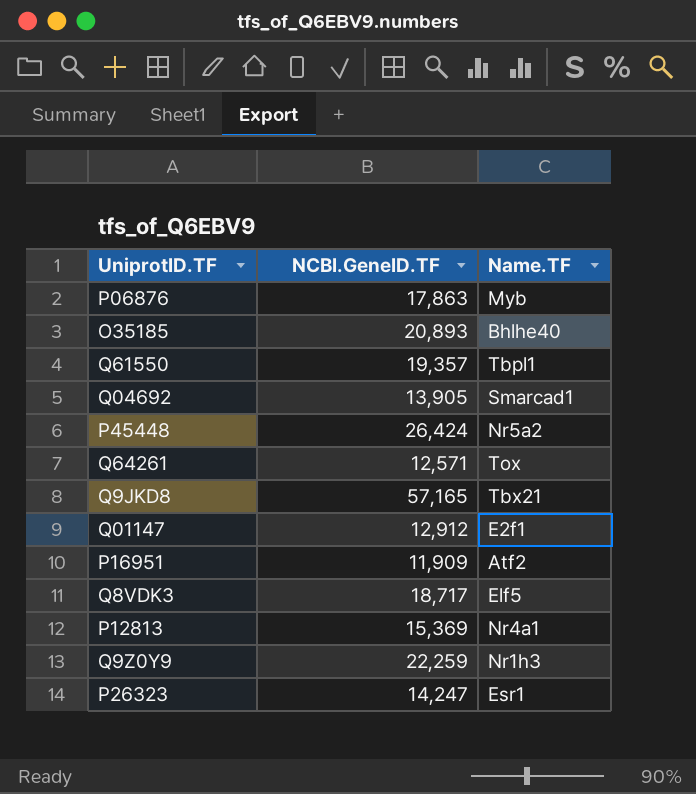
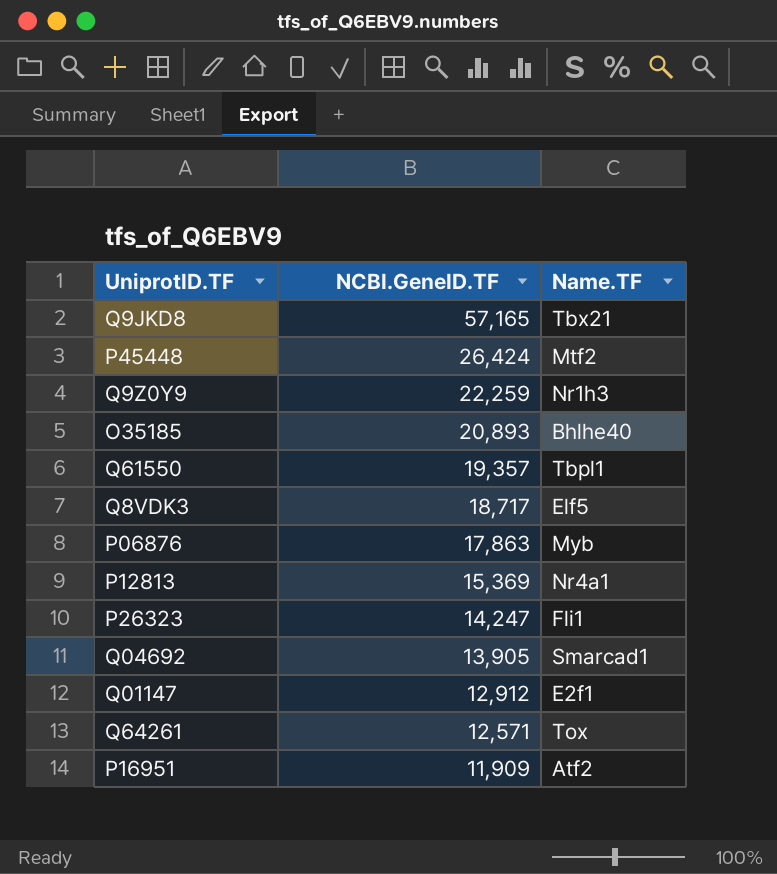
row order: none -> NCBI.GeneID.TF descending
P45448 | Name.TF: Nr5a2 -> Mtf2
P26323 | Name.TF: Esr1 -> Fli1

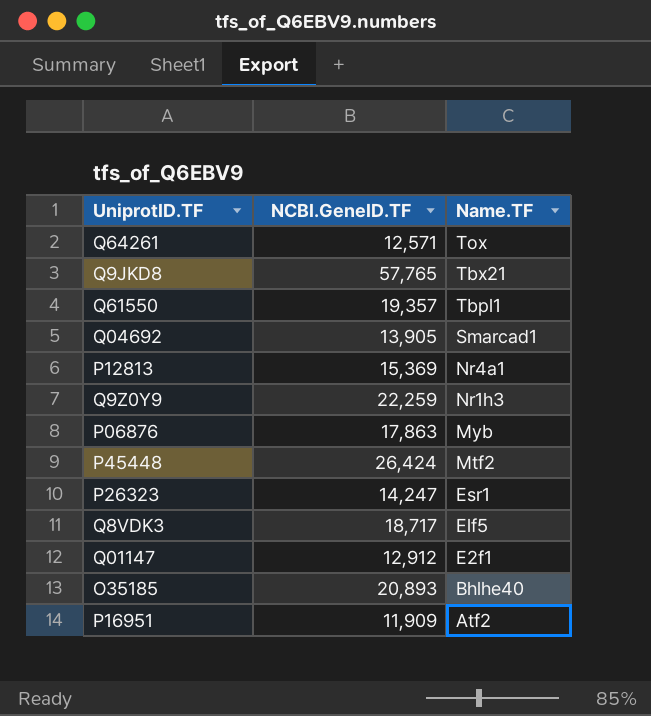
row order: NCBI.GeneID.TF descending -> Name.TF descending
Q9JKD8 | NCBI.GeneID.TF: 57,165 -> 57,765
P26323 | Name.TF: Fli1 -> Esr1

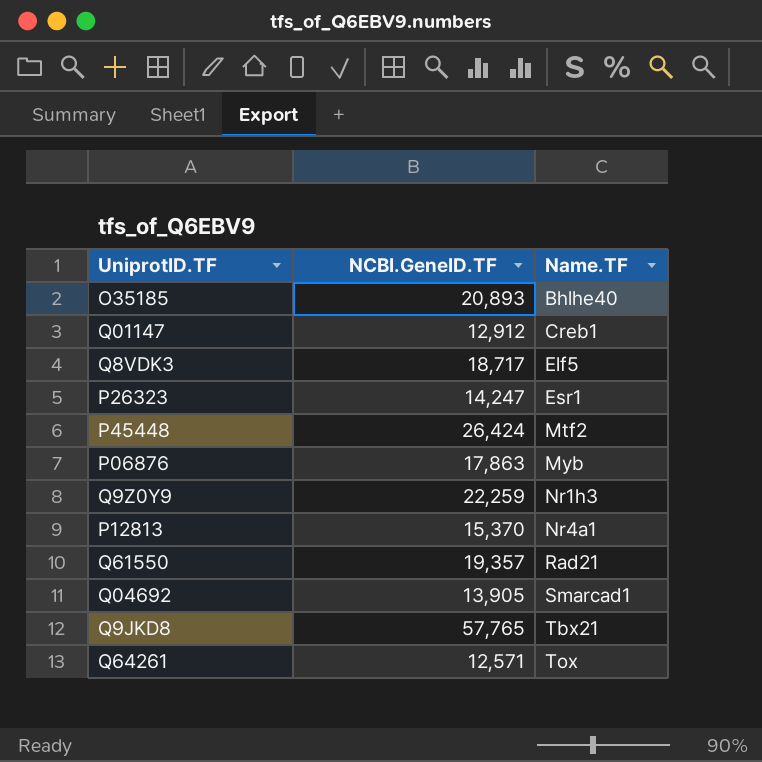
row order: Name.TF descending -> Name.TF ascending
row P16951: 11,909 | Atf2 -> none
Q01147 | Name.TF: E2f1 -> Creb1
P12813 | NCBI.GeneID.TF: 15,369 -> 15,370
Q61550 | Name.TF: Tbpl1 -> Rad21

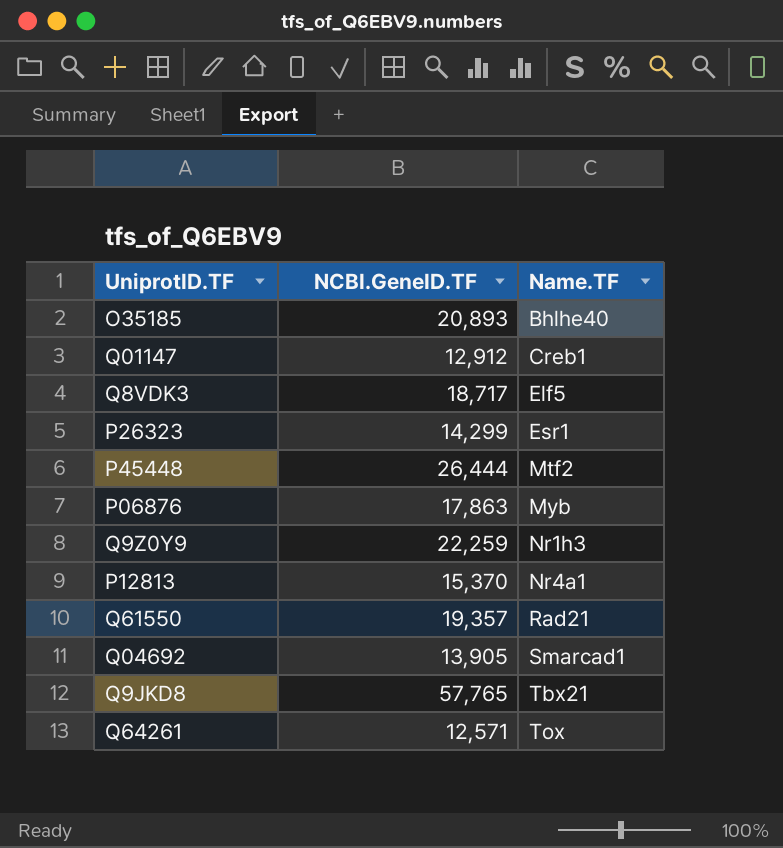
P26323 | NCBI.GeneID.TF: 14,247 -> 14,299
P45448 | NCBI.GeneID.TF: 26,424 -> 26,444

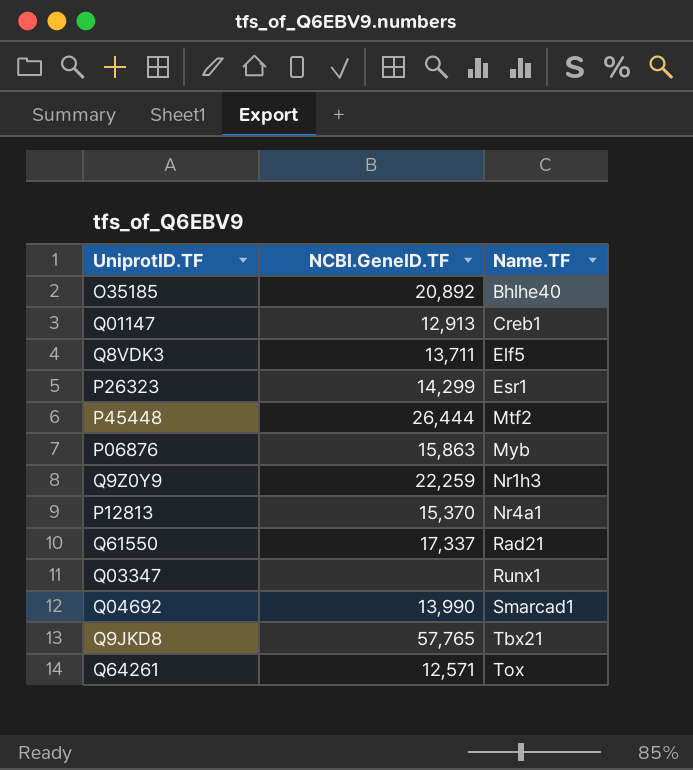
O35185 | NCBI.GeneID.TF: 20,893 -> 20,892
Q01147 | NCBI.GeneID.TF: 12,912 -> 12,913
Q8VDK3 | NCBI.GeneID.TF: 18,717 -> 13,711
P06876 | NCBI.GeneID.TF: 17,863 -> 15,863
Q61550 | NCBI.GeneID.TF: 19,357 -> 17,337
row Q03347: none -> none | Runx1
Q04692 | NCBI.GeneID.TF: 13,905 -> 13,990

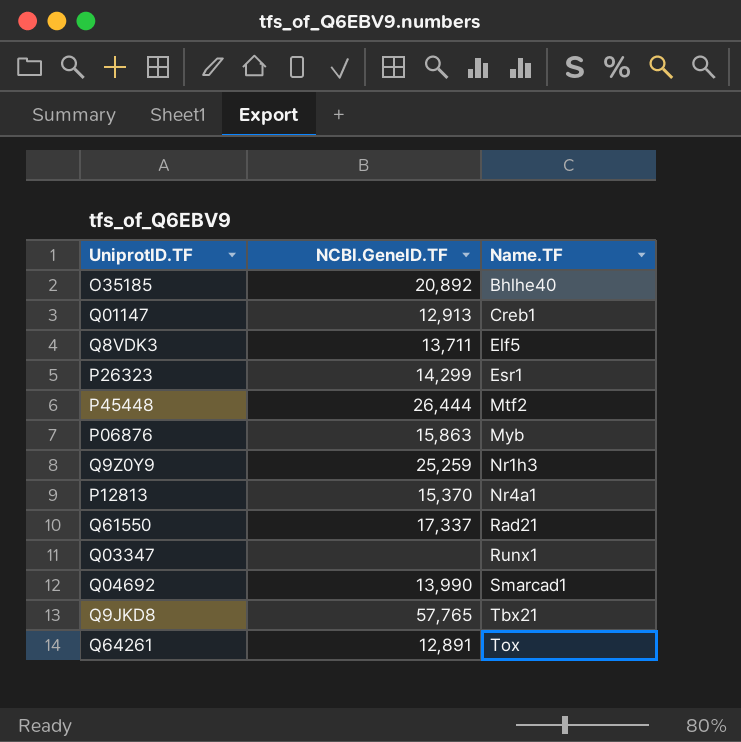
Q9Z0Y9 | NCBI.GeneID.TF: 22,259 -> 25,259
Q64261 | NCBI.GeneID.TF: 12,571 -> 12,891

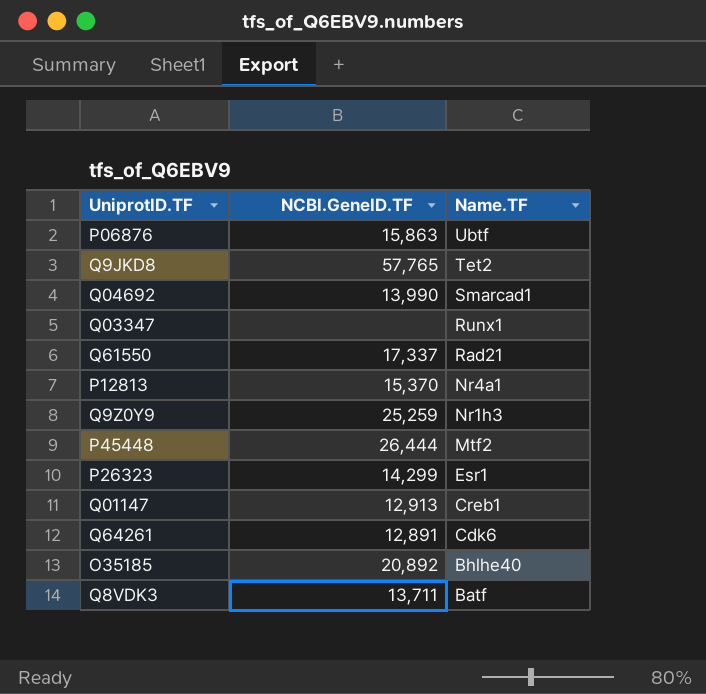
row order: Name.TF ascending -> Name.TF descending
P06876 | Name.TF: Myb -> Ubtf
Q9JKD8 | Name.TF: Tbx21 -> Tet2
Q64261 | Name.TF: Tox -> Cdk6
Q8VDK3 | Name.TF: Elf5 -> Batf

